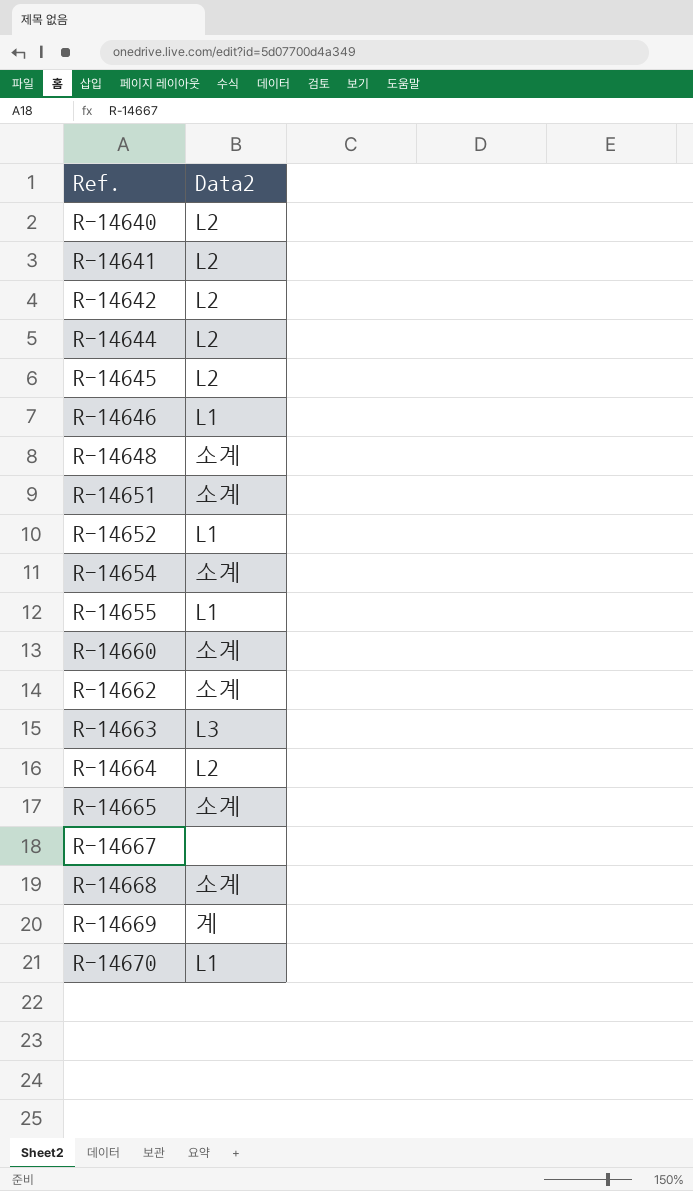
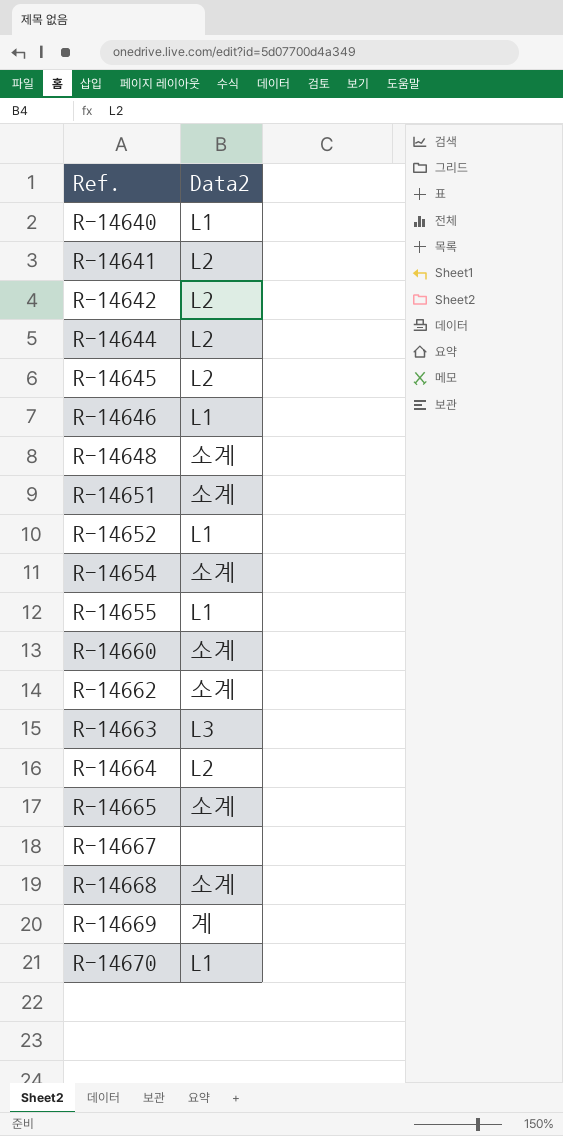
R-14640 | Data2: L2 -> L1

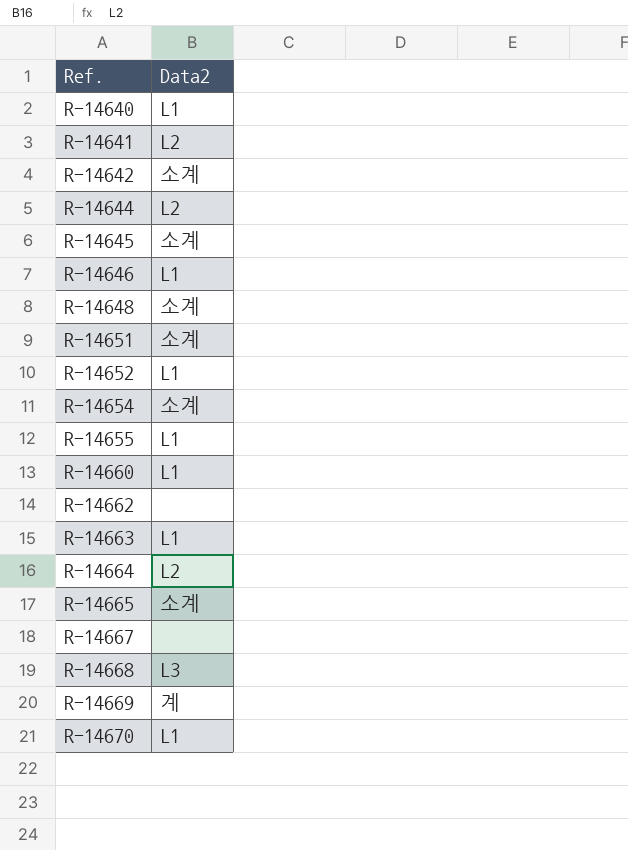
R-14642 | Data2: L2 -> 소계
R-14645 | Data2: L2 -> 소계
R-14660 | Data2: 소계 -> L1
R-14662 | Data2: 소계 -> none
R-14663 | Data2: L3 -> L1
R-14668 | Data2: 소계 -> L3

